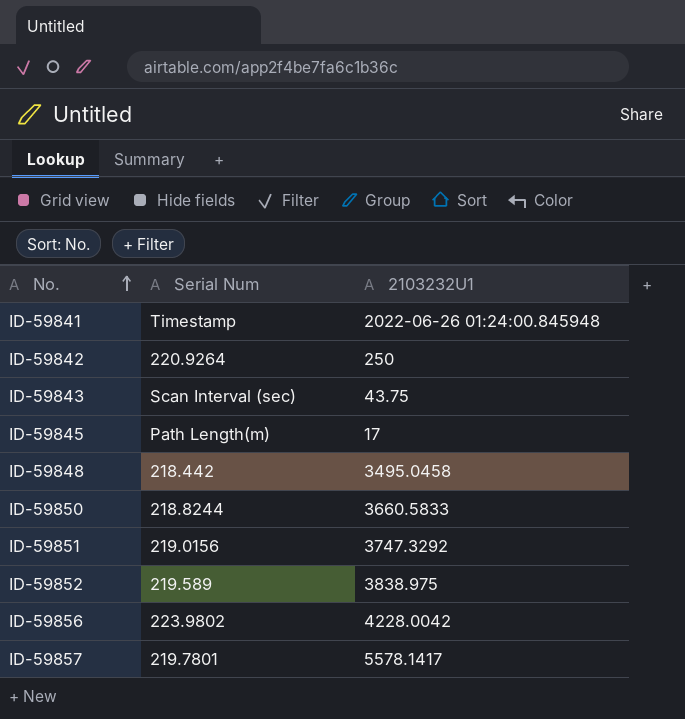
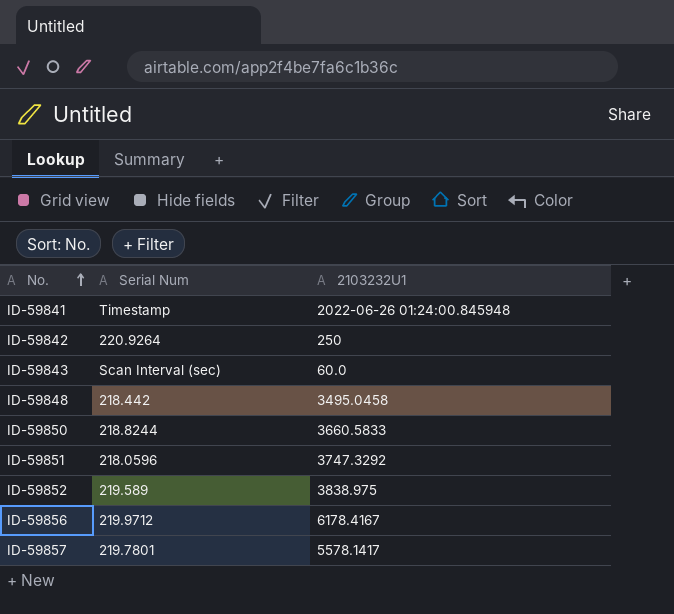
row ID-59845: Path Length(m) | 17 -> none
ID-59843 | 2103232U1: 43.75 -> 60.0
ID-59851 | Serial Num: 219.0156 -> 218.0596
ID-59856 | Serial Num: 223.9802 -> 219.9712
ID-59856 | 2103232U1: 4228.0042 -> 6178.4167

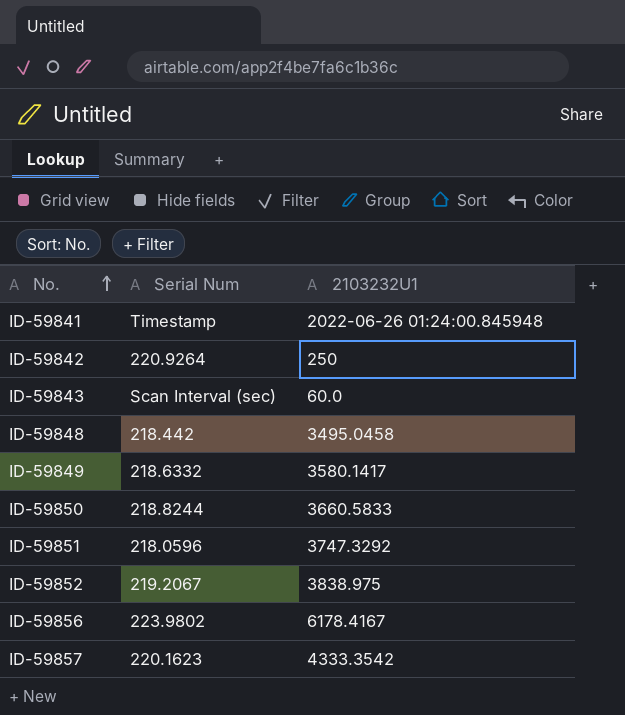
row ID-59849: none -> 218.6332 | 3580.1417
ID-59852 | Serial Num: 219.589 -> 219.2067
ID-59856 | Serial Num: 219.9712 -> 223.9802
ID-59857 | Serial Num: 219.7801 -> 220.1623
ID-59857 | 2103232U1: 5578.1417 -> 4333.3542

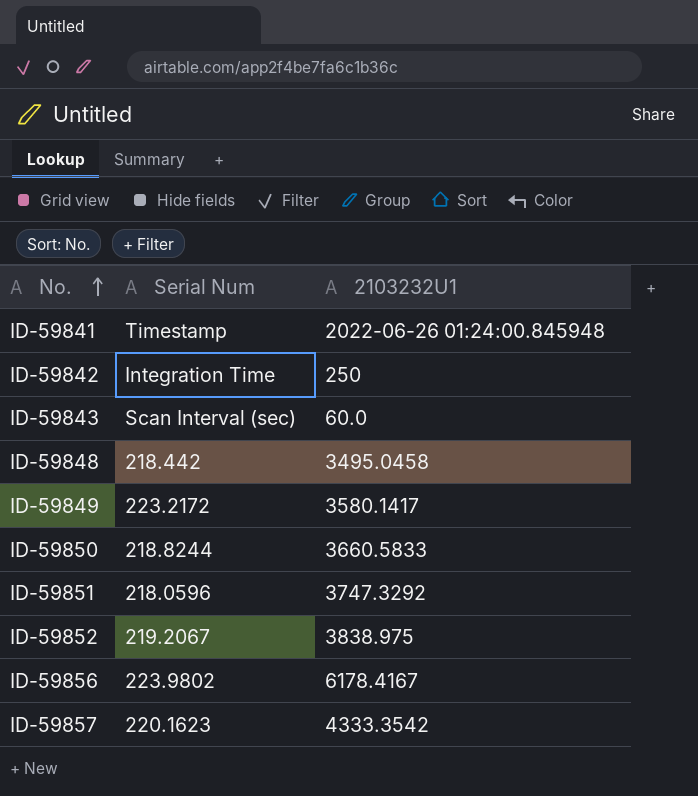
ID-59842 | Serial Num: 220.9264 -> Integration Time
ID-59849 | Serial Num: 218.6332 -> 223.2172

